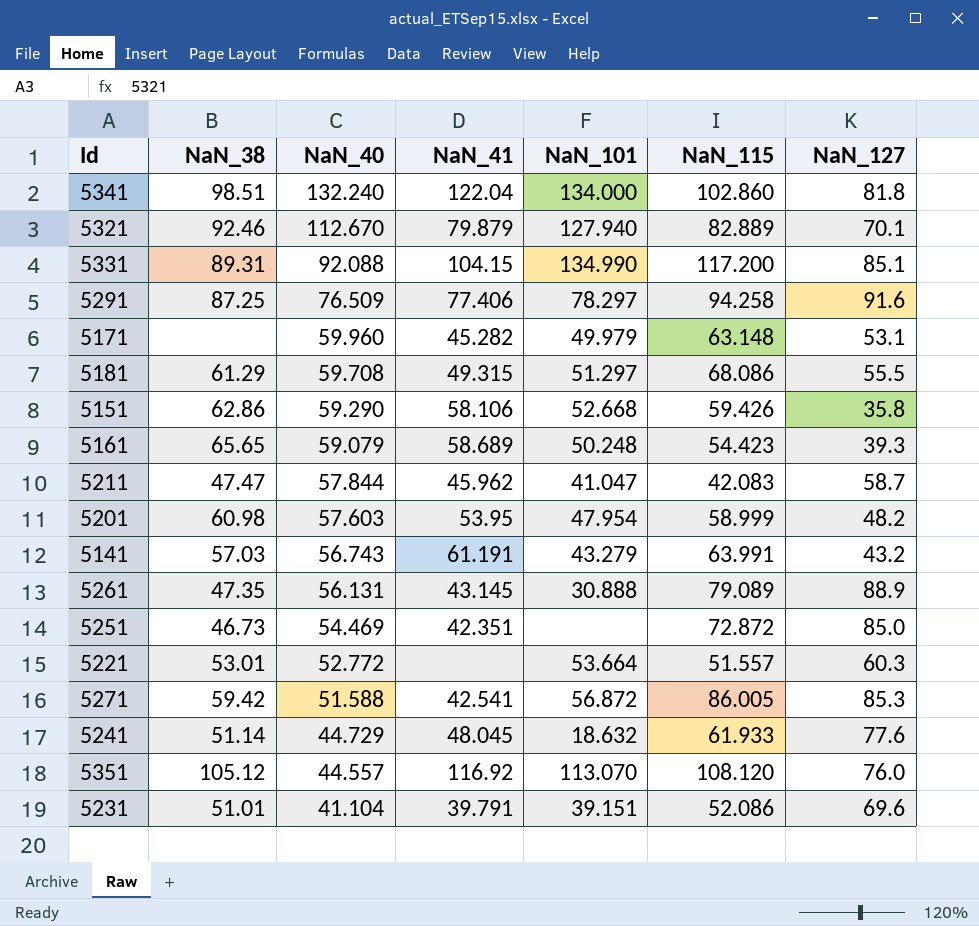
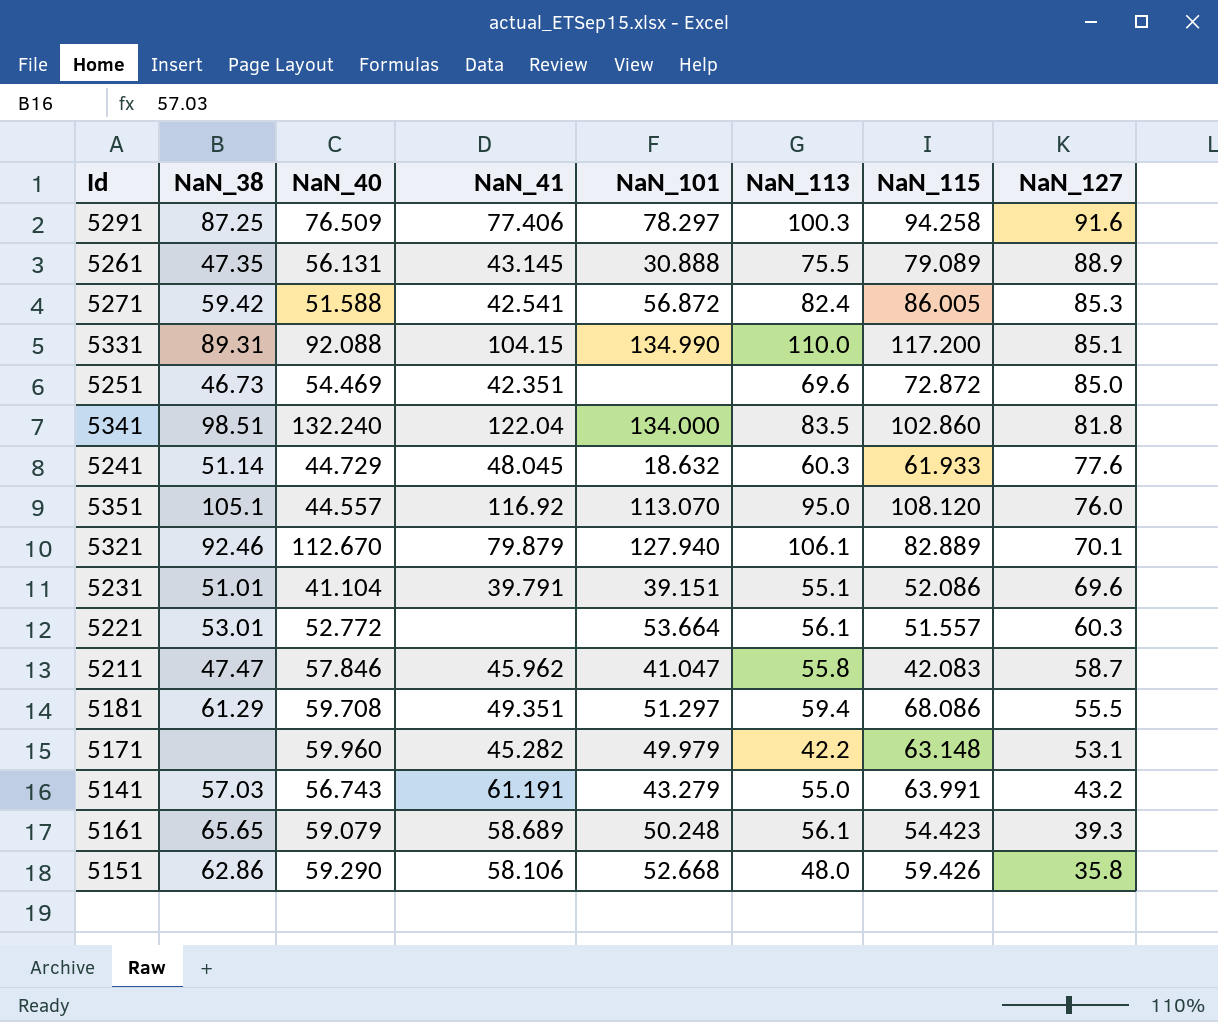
row order: NaN_40 descending -> NaN_127 descending
column NaN_113 | position: none -> 6
row 5201: 60.98 | 57.603 | 53.95 | 47.954 | 58.999 | 48.2 -> none
5351 | NaN_38: 105.12 -> 105.1
5211 | NaN_40: 57.844 -> 57.846
5181 | NaN_41: 49.315 -> 49.351

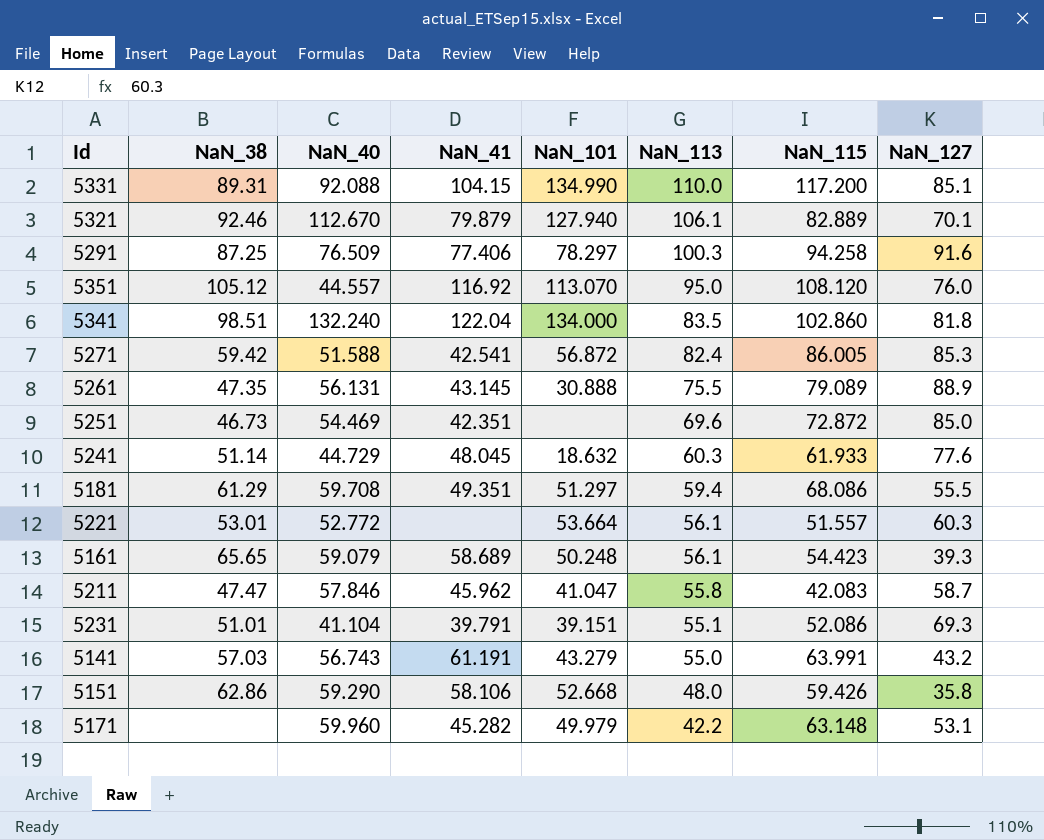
row order: NaN_127 descending -> NaN_113 descending
5351 | NaN_38: 105.1 -> 105.12
5231 | NaN_127: 69.6 -> 69.3

